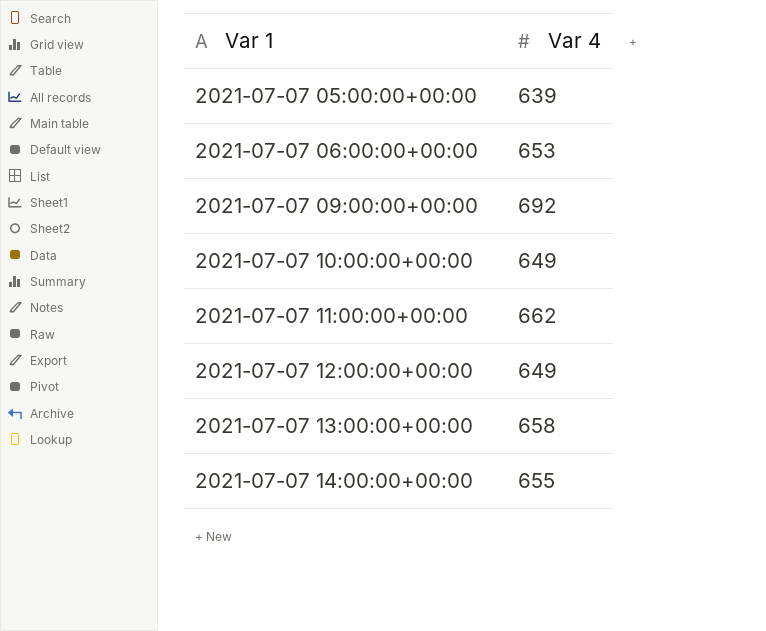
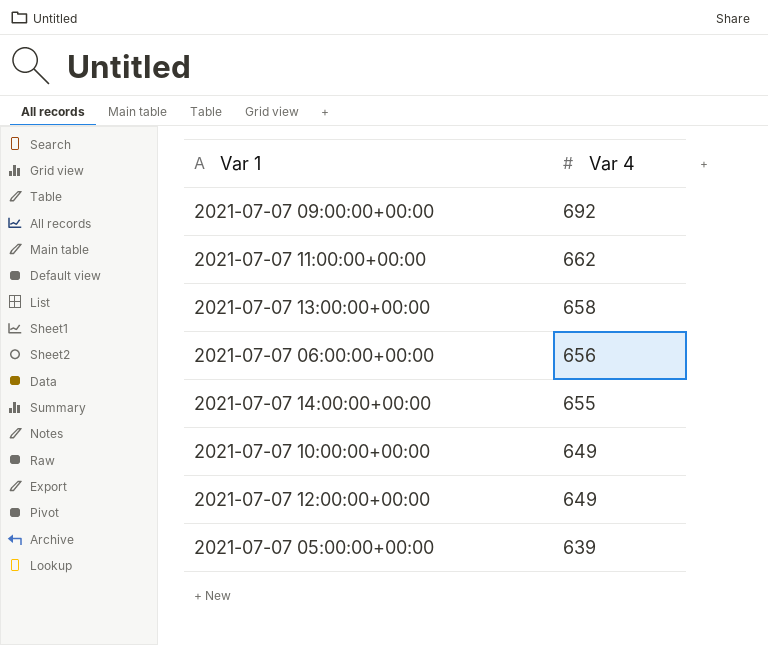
row order: Var 1 ascending -> Var 4 descending
2021-07-07 06:00:00+00:00 | Var 4: 653 -> 656

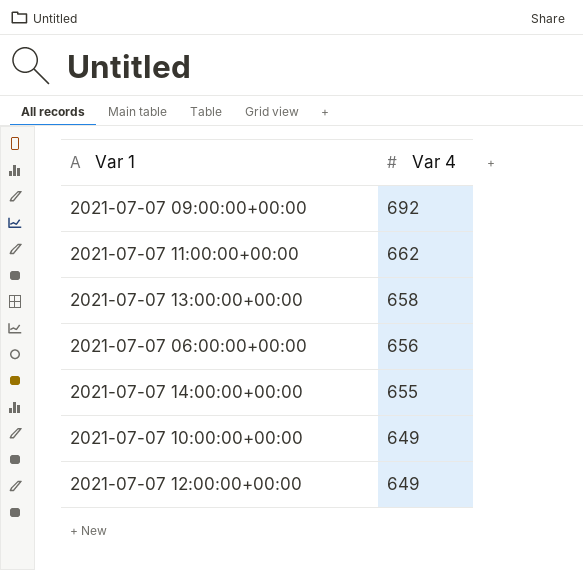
row 2021-07-07 05:00:00+00:00: 639 -> none

